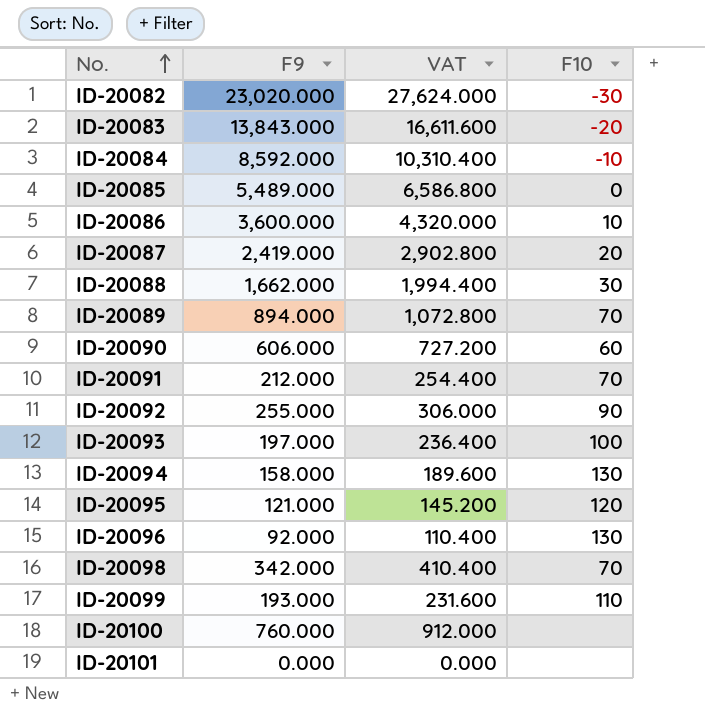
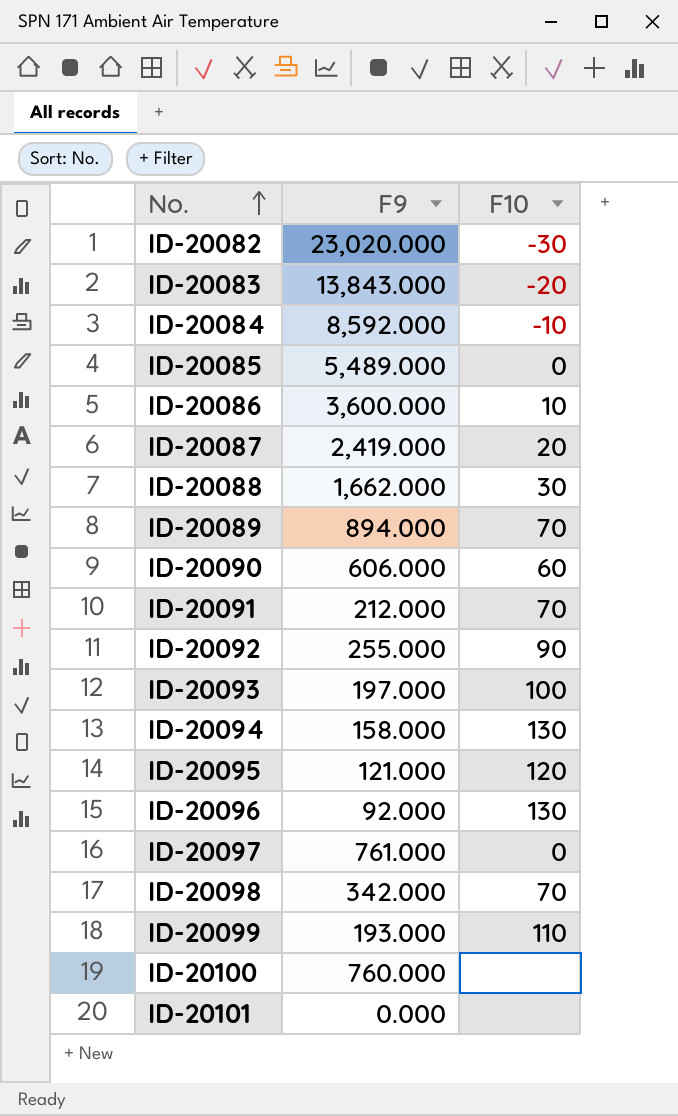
column VAT | formula: [F9] * 1.2 -> none
row ID-20097: none -> 761.000 | 0

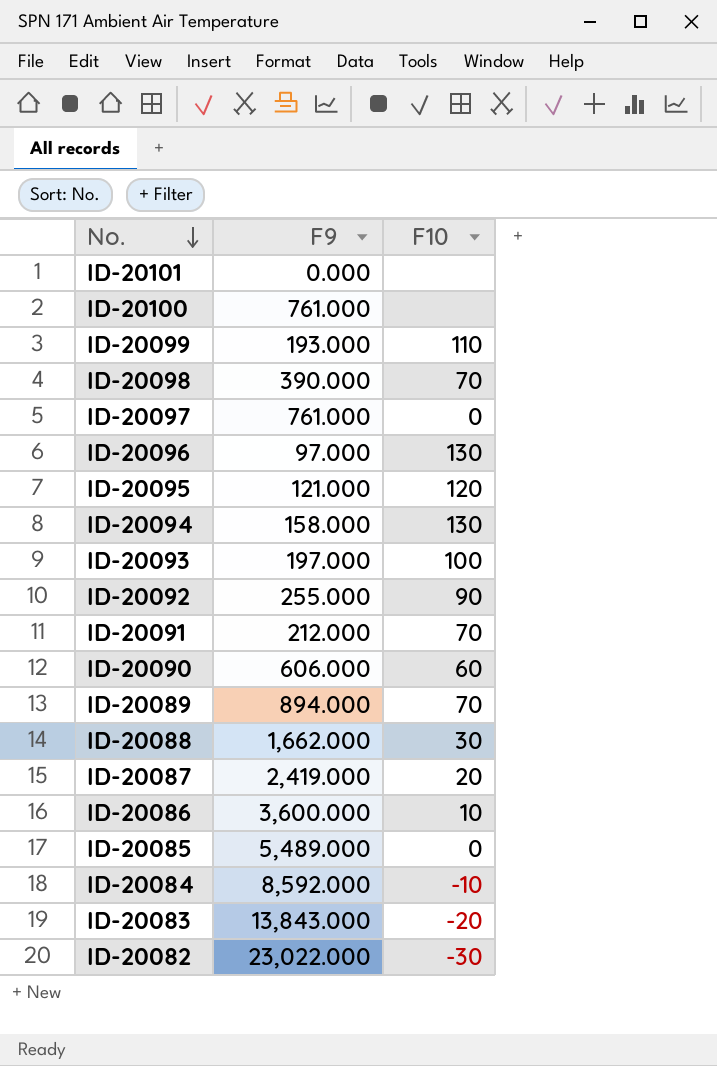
row order: No. ascending -> No. descending
ID-20100 | F9: 760.000 -> 761.000
ID-20098 | F9: 342.000 -> 390.000
ID-20096 | F9: 92.000 -> 97.000
ID-20082 | F9: 23,020.000 -> 23,022.000

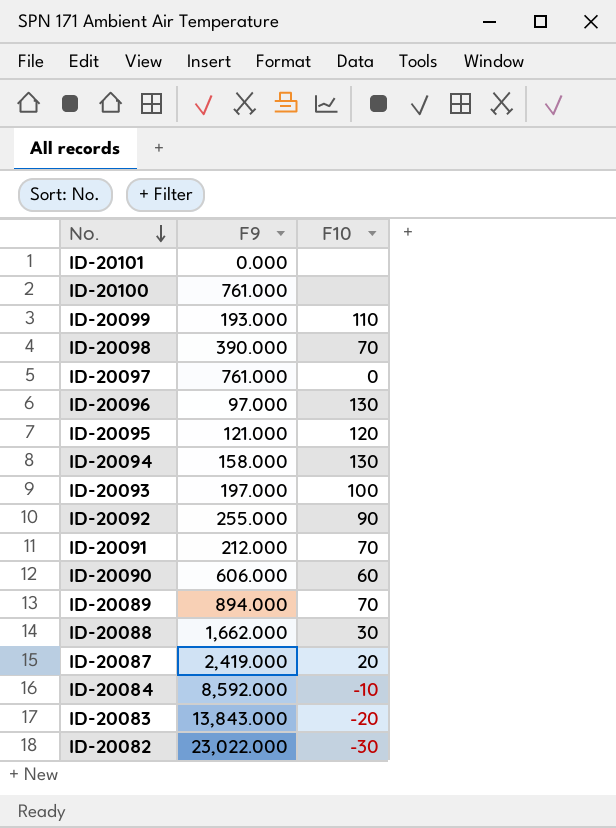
row ID-20086: 3,600.000 | 10 -> none
row ID-20085: 5,489.000 | 0 -> none

